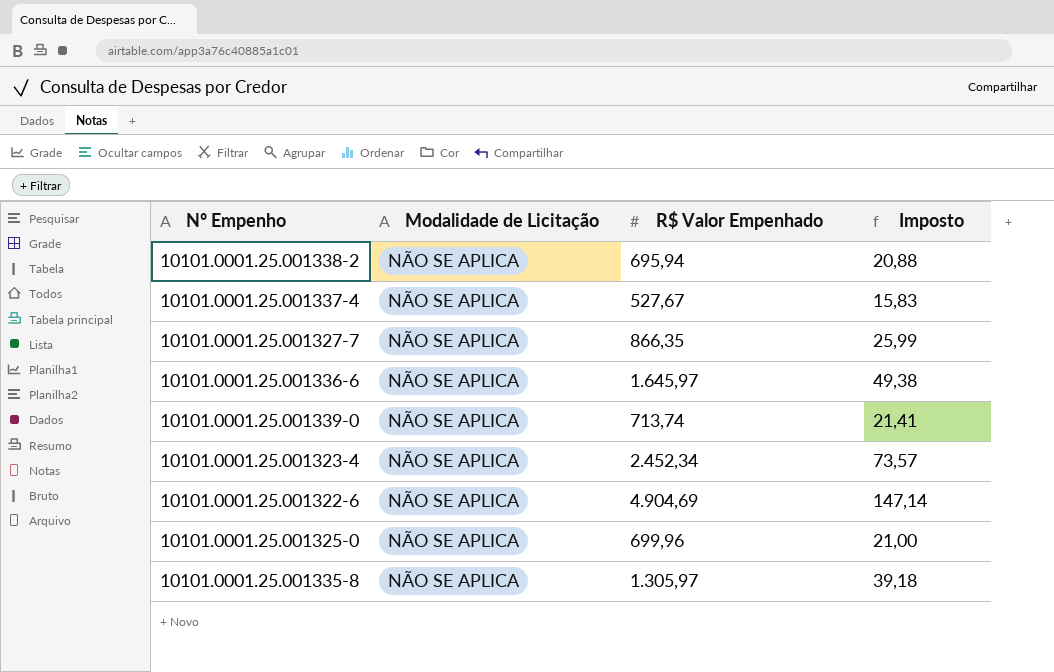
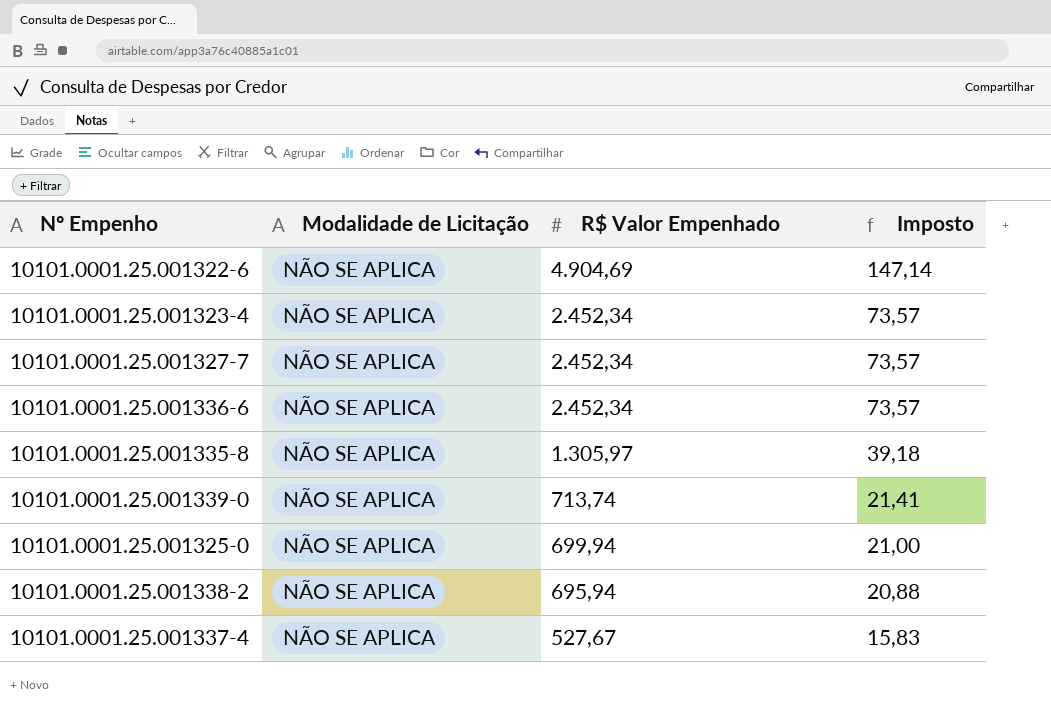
row order: none -> R$ Valor Empenhado descending
10101.0001.25.001327-7 | R$ Valor Empenhado: 866,35 -> 2.452,34
10101.0001.25.001327-7 | Imposto: 25,99 -> 73,57
10101.0001.25.001336-6 | R$ Valor Empenhado: 1.645,97 -> 2.452,34
10101.0001.25.001336-6 | Imposto: 49,38 -> 73,57
10101.0001.25.001325-0 | R$ Valor Empenhado: 699,96 -> 699,94

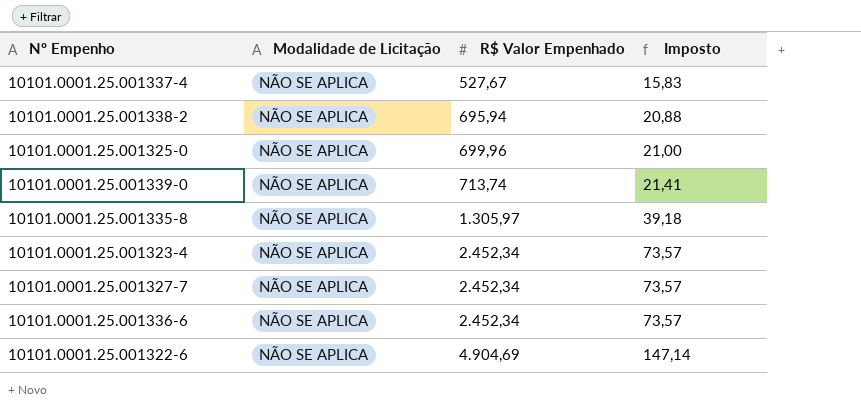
row order: R$ Valor Empenhado descending -> R$ Valor Empenhado ascending
10101.0001.25.001325-0 | R$ Valor Empenhado: 699,94 -> 699,96

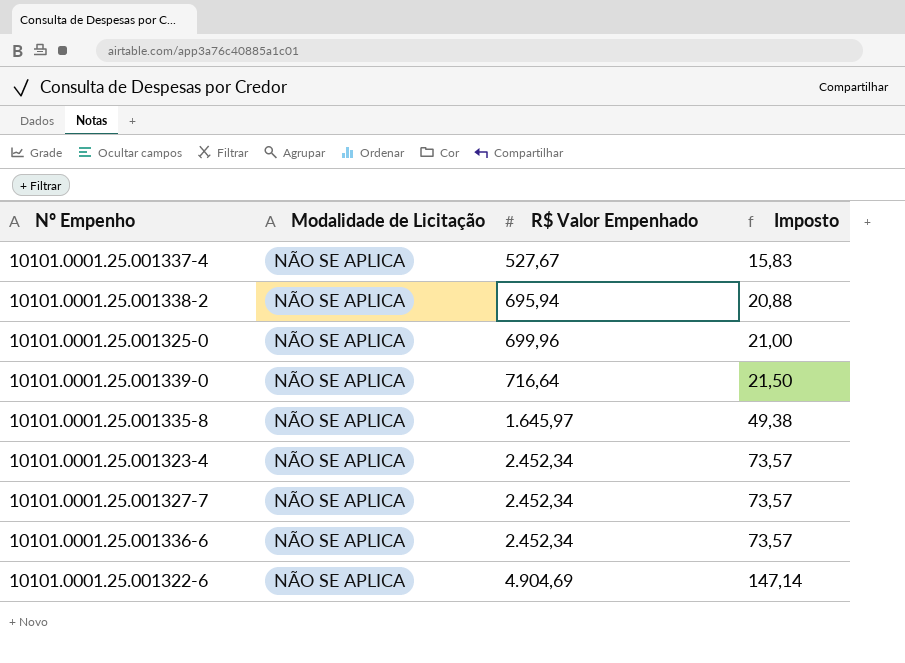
10101.0001.25.001339-0 | R$ Valor Empenhado: 713,74 -> 716,64
10101.0001.25.001339-0 | Imposto: 21,41 -> 21,50
10101.0001.25.001335-8 | R$ Valor Empenhado: 1.305,97 -> 1.645,97
10101.0001.25.001335-8 | Imposto: 39,18 -> 49,38

